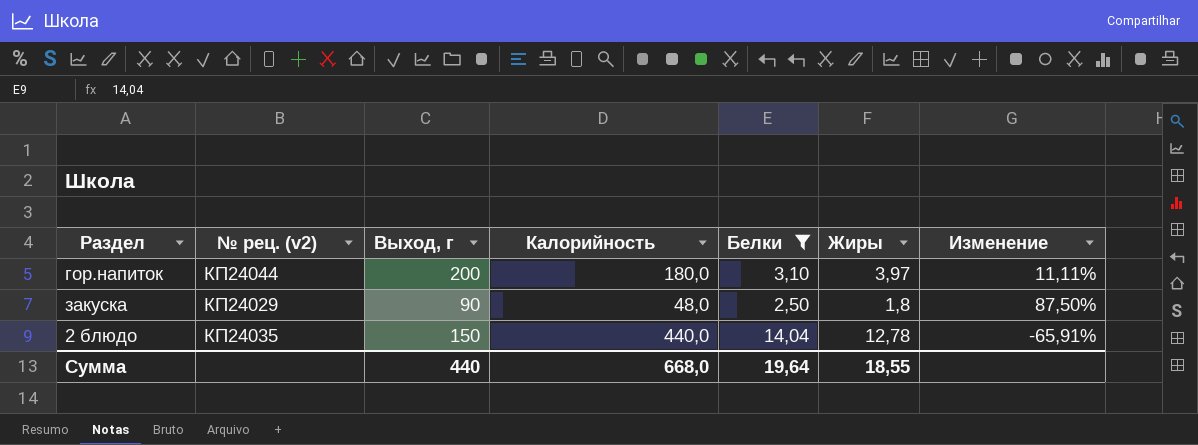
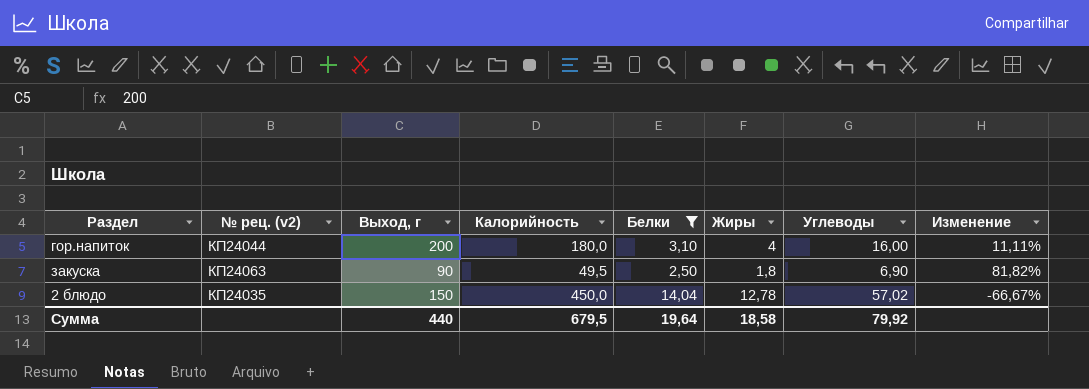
column Углеводы | position: none -> 7
гор.напиток | Жиры: 3,97 -> 4
закуска | № рец. (v2): КП24029 -> КП24063
закуска | Калорийность: 48,0 -> 49,5
закуска | Изменение: 87,50% -> 81,82%
2 блюдо | Калорийность: 440,0 -> 450,0
2 блюдо | Изменение: -65,91% -> -66,67%
Сумма | Калорийность: 668,0 -> 679,5
Сумма | Жиры: 18,55 -> 18,58

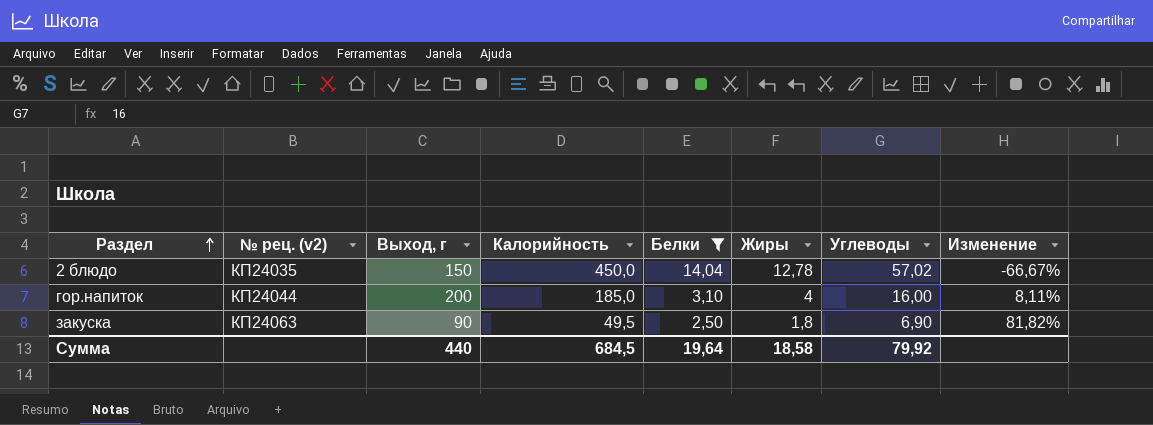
row order: none -> Раздел ascending
гор.напиток | Калорийность: 180,0 -> 185,0
гор.напиток | Изменение: 11,11% -> 8,11%
Сумма | Калорийность: 679,5 -> 684,5

